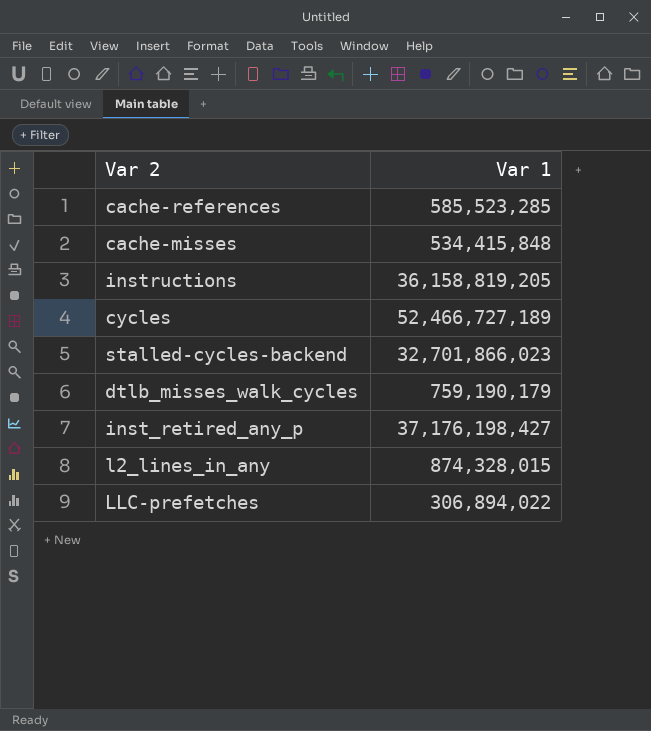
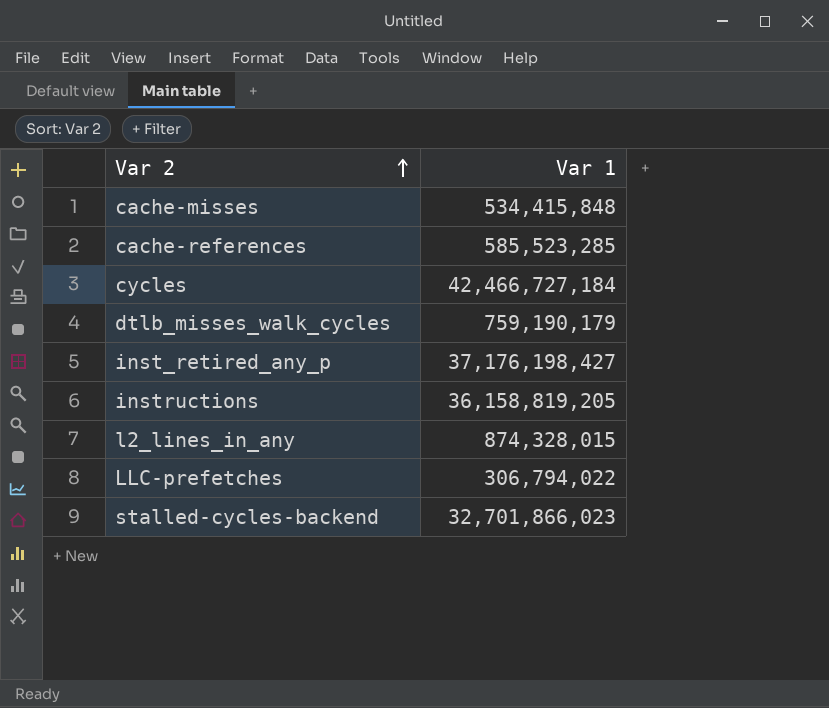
row order: none -> Var 2 ascending
cycles | Var 1: 52,466,727,189 -> 42,466,727,184
LLC-prefetches | Var 1: 306,894,022 -> 306,794,022

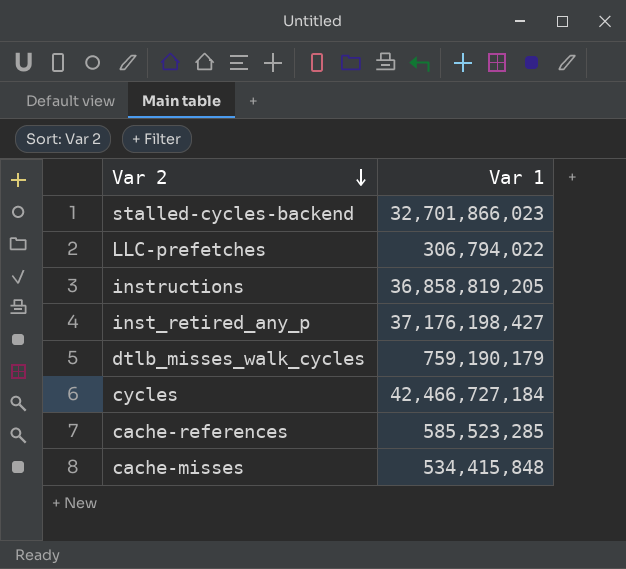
row order: Var 2 ascending -> Var 2 descending
row l2_lines_in_any: 874,328,015 -> none
instructions | Var 1: 36,158,819,205 -> 36,858,819,205

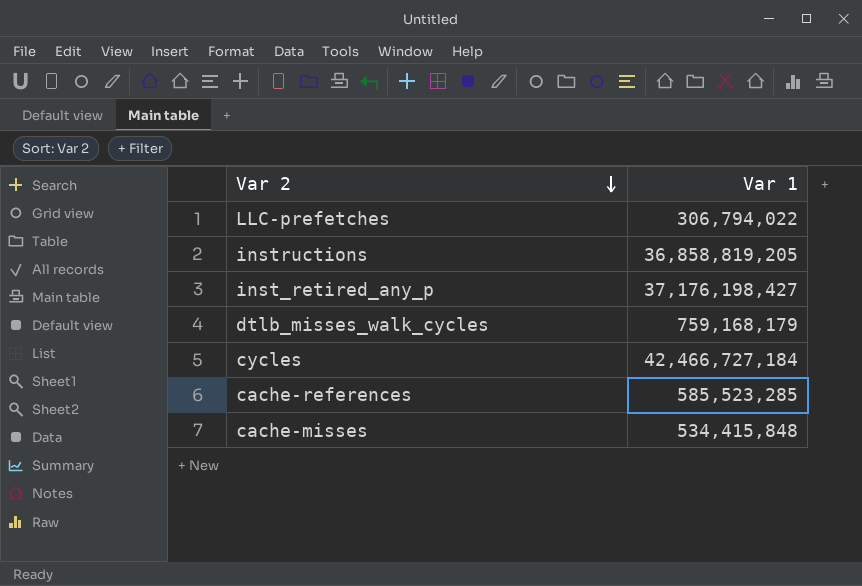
row stalled-cycles-backend: 32,701,866,023 -> none
dtlb_misses_walk_cycles | Var 1: 759,190,179 -> 759,168,179

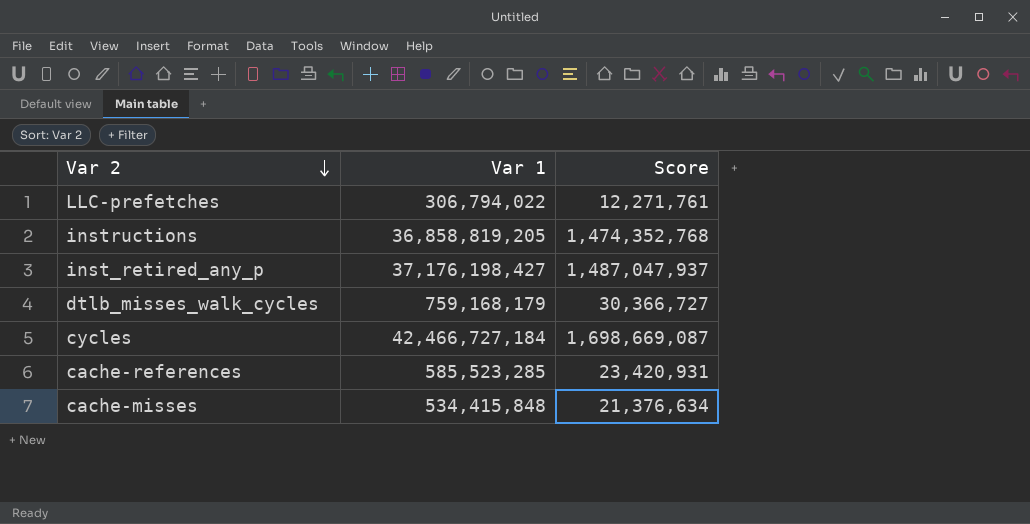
column Score | formula: none -> [Var 1] * 0.04

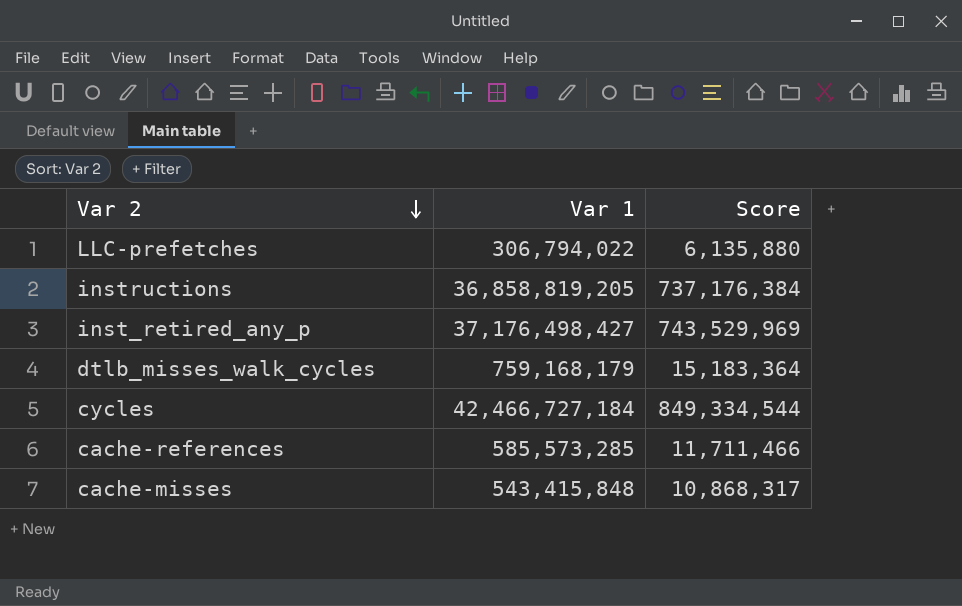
column Score | formula: [Var 1] * 0.04 -> [Var 1] * 0.02
inst_retired_any_p | Var 1: 37,176,198,427 -> 37,176,498,427
cache-references | Var 1: 585,523,285 -> 585,573,285
cache-misses | Var 1: 534,415,848 -> 543,415,848

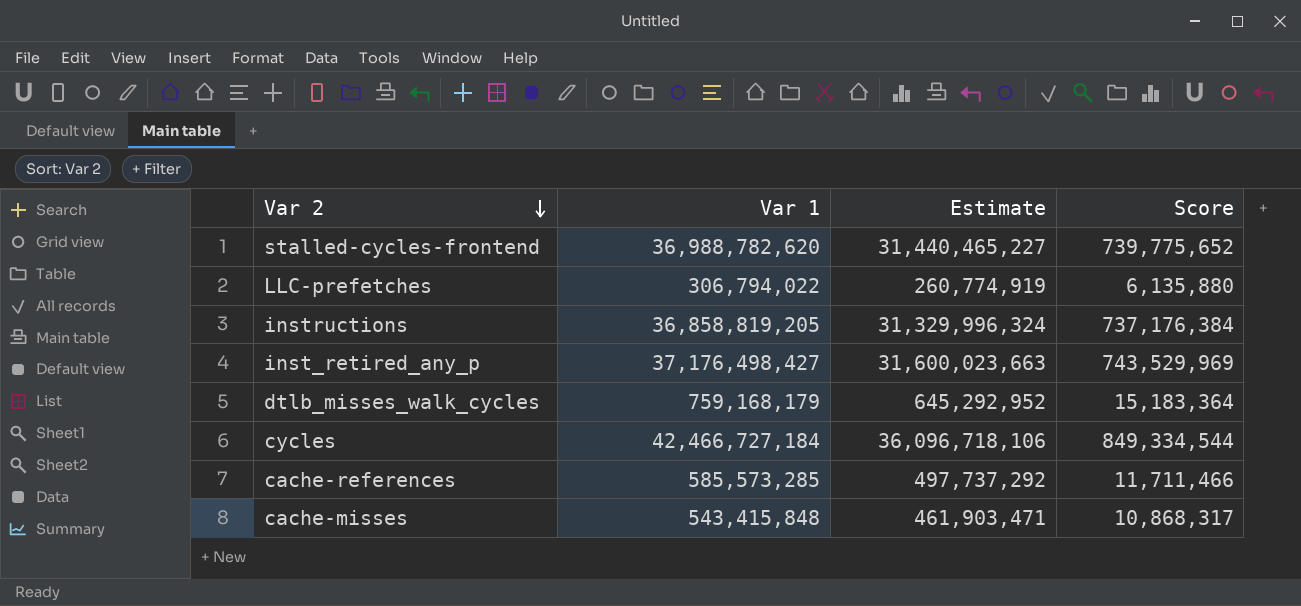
column Estimate | formula: none -> [Var 1] * 0.85
row stalled-cycles-frontend: none -> 36,988,782,620 | 31,440,465,227 | 739,775,652

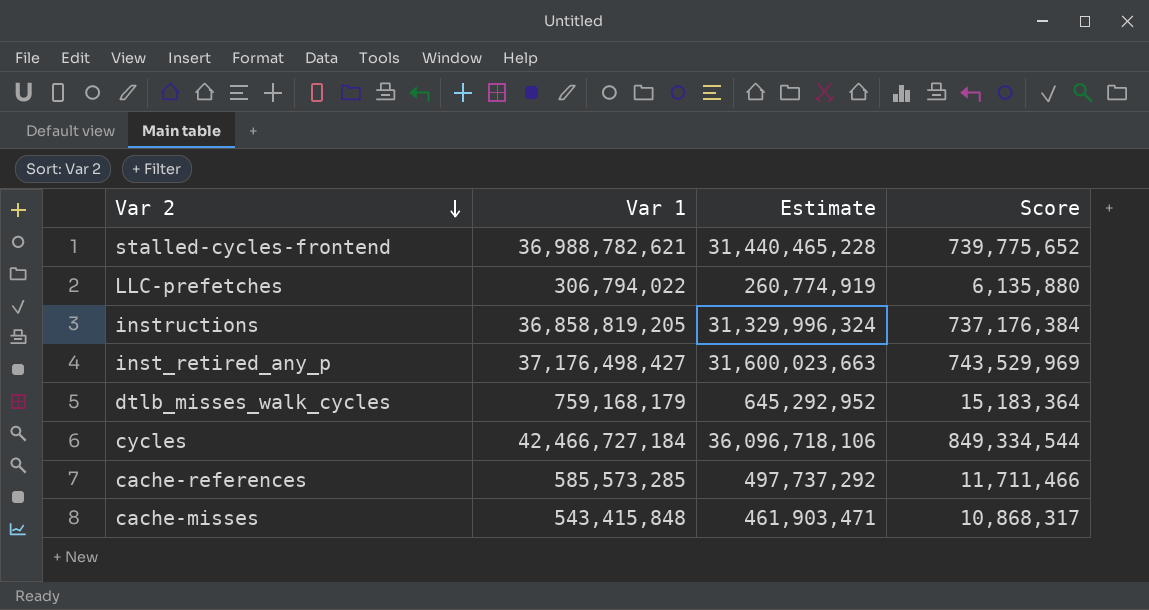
stalled-cycles-frontend | Var 1: 36,988,782,620 -> 36,988,782,621
stalled-cycles-frontend | Estimate: 31,440,465,227 -> 31,440,465,228

